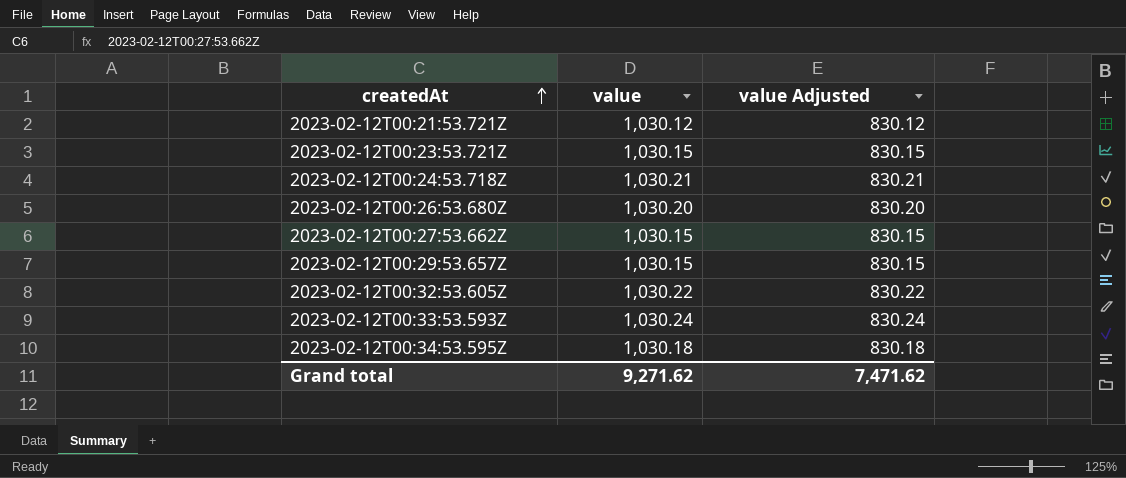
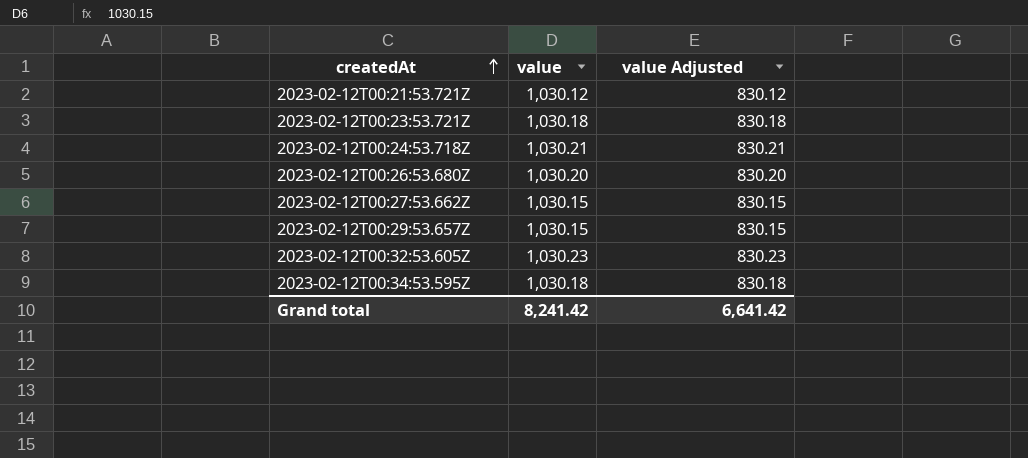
row 2023-02-12T00:33:53.593Z: 1,030.24 | 830.24 -> none
2023-02-12T00:23:53.721Z | value: 1,030.15 -> 1,030.18
2023-02-12T00:23:53.721Z | value Adjusted: 830.15 -> 830.18
2023-02-12T00:32:53.605Z | value: 1,030.22 -> 1,030.23
2023-02-12T00:32:53.605Z | value Adjusted: 830.22 -> 830.23
Grand total | value: 9,271.62 -> 8,241.42
Grand total | value Adjusted: 7,471.62 -> 6,641.42

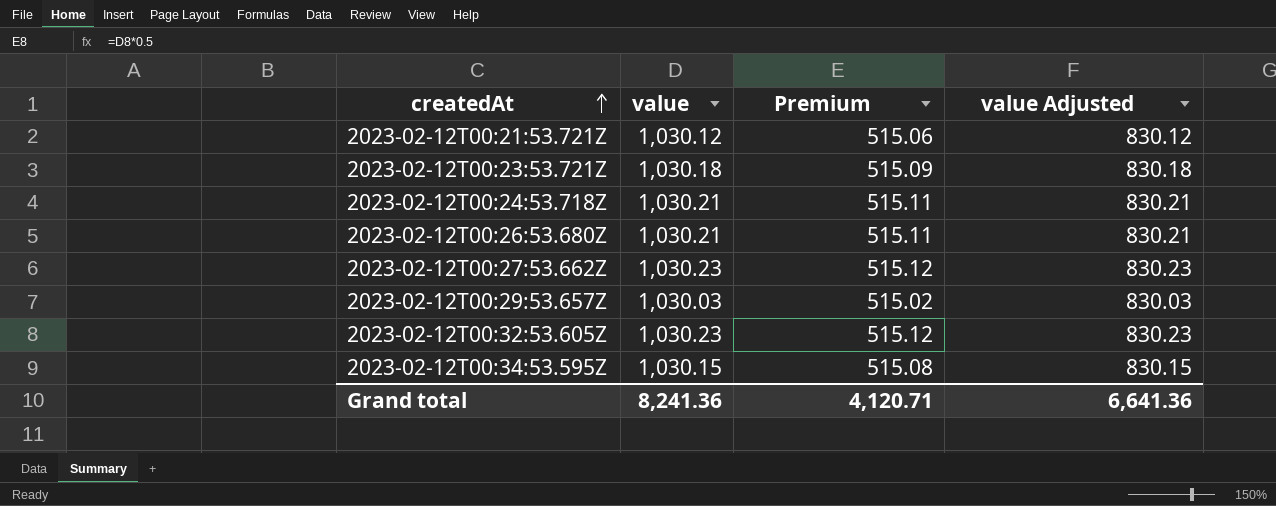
column Premium | formula: none -> [value] * 0.5
2023-02-12T00:26:53.680Z | value: 1,030.20 -> 1,030.21
2023-02-12T00:26:53.680Z | value Adjusted: 830.20 -> 830.21
2023-02-12T00:27:53.662Z | value: 1,030.15 -> 1,030.23
2023-02-12T00:27:53.662Z | value Adjusted: 830.15 -> 830.23
2023-02-12T00:29:53.657Z | value: 1,030.15 -> 1,030.03
2023-02-12T00:29:53.657Z | value Adjusted: 830.15 -> 830.03
2023-02-12T00:34:53.595Z | value: 1,030.18 -> 1,030.15
2023-02-12T00:34:53.595Z | value Adjusted: 830.18 -> 830.15
Grand total | value: 8,241.42 -> 8,241.36
Grand total | value Adjusted: 6,641.42 -> 6,641.36

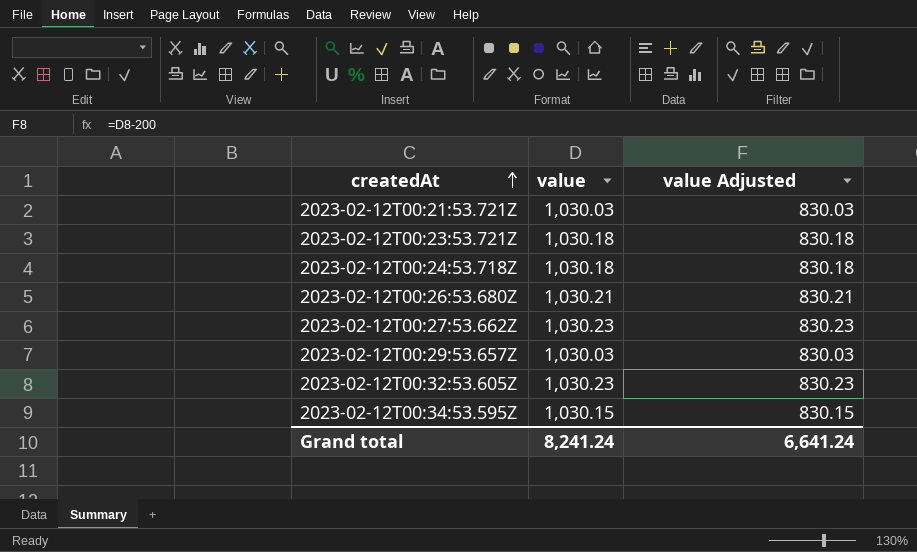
column Premium | formula: [value] * 0.5 -> none
2023-02-12T00:21:53.721Z | value: 1,030.12 -> 1,030.03
2023-02-12T00:21:53.721Z | value Adjusted: 830.12 -> 830.03
2023-02-12T00:24:53.718Z | value: 1,030.21 -> 1,030.18
2023-02-12T00:24:53.718Z | value Adjusted: 830.21 -> 830.18
Grand total | value: 8,241.36 -> 8,241.24
Grand total | value Adjusted: 6,641.36 -> 6,641.24

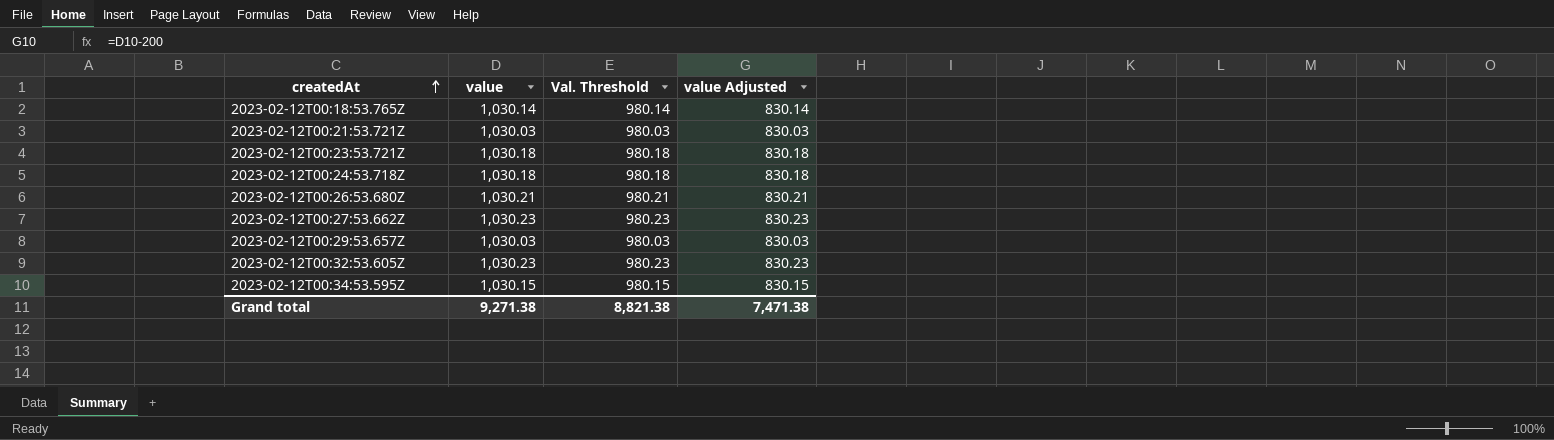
column Val. Threshold | formula: none -> [value] - 50
row 2023-02-12T00:18:53.765Z: none -> 1,030.14 | 980.14 | 830.14
Grand total | value: 8,241.24 -> 9,271.38
Grand total | value Adjusted: 6,641.24 -> 7,471.38

